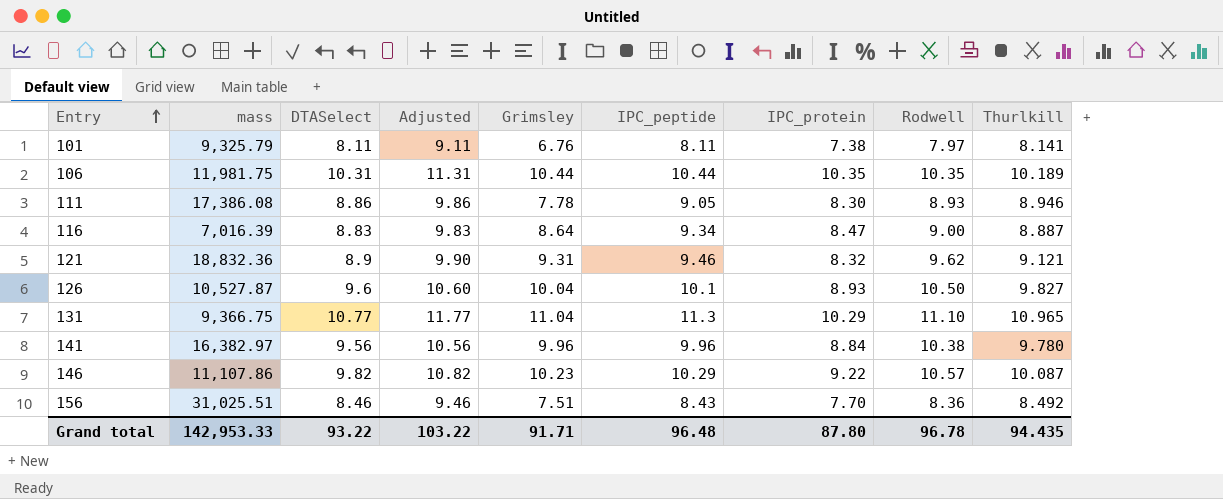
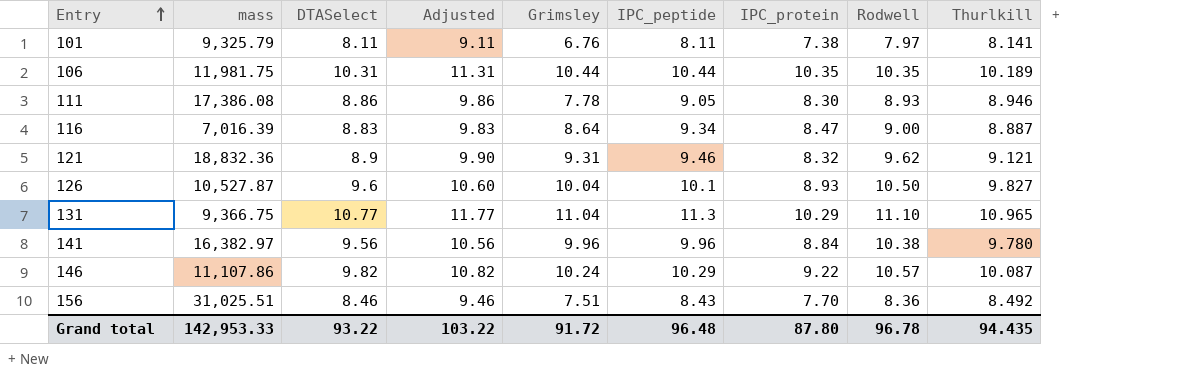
146 | Grimsley: 10.23 -> 10.24
Grand total | Grimsley: 91.71 -> 91.72

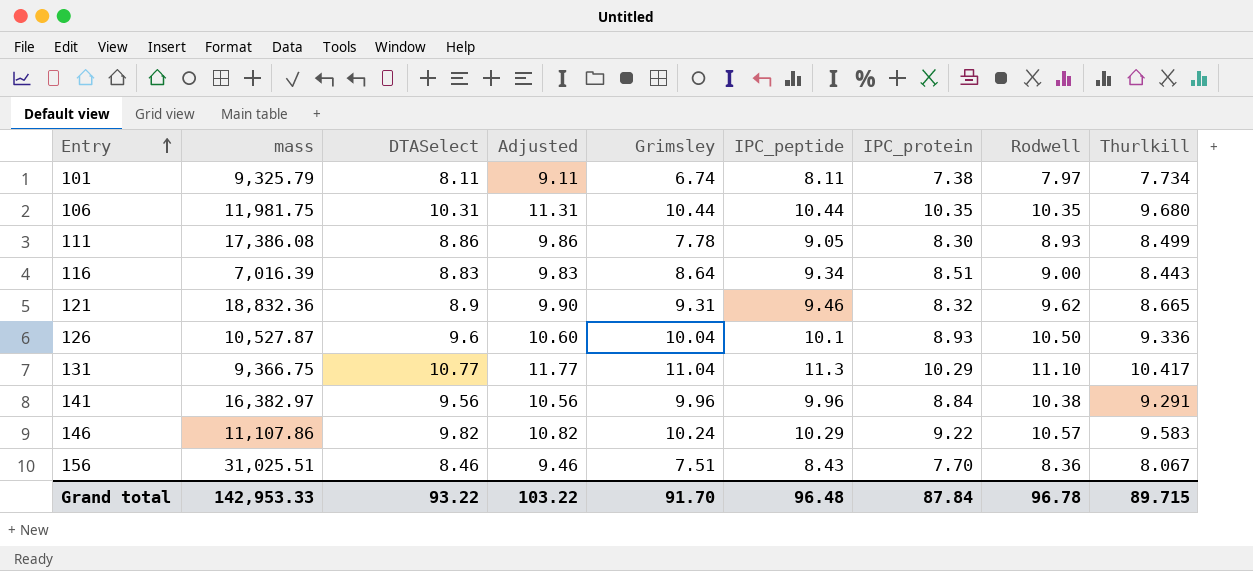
101 | Grimsley: 6.76 -> 6.74
101 | Thurlkill: 8.141 -> 7.734
106 | Thurlkill: 10.189 -> 9.680
111 | Thurlkill: 8.946 -> 8.499
116 | IPC_protein: 8.47 -> 8.51
116 | Thurlkill: 8.887 -> 8.443
121 | Thurlkill: 9.121 -> 8.665
126 | Thurlkill: 9.827 -> 9.336
131 | Thurlkill: 10.965 -> 10.417
141 | Thurlkill: 9.780 -> 9.291
146 | Thurlkill: 10.087 -> 9.583
156 | Thurlkill: 8.492 -> 8.067
Grand total | Grimsley: 91.72 -> 91.70
Grand total | IPC_protein: 87.80 -> 87.84
Grand total | Thurlkill: 94.435 -> 89.715

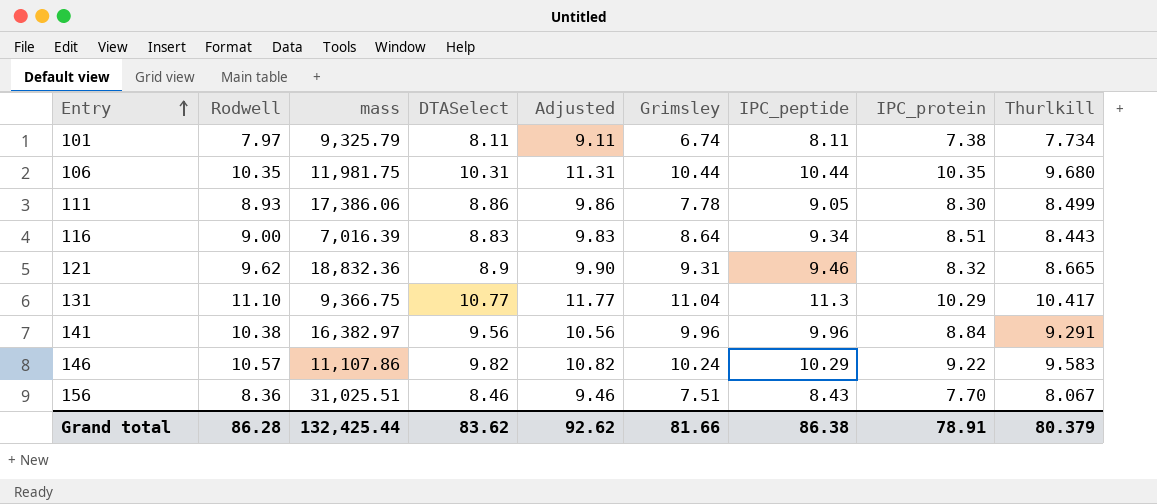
column Rodwell | position: 8 -> 2
row 126: 10,527.87 | 9.6 | 10.60 | 10.04 | 10.1 | 8.93 | 10.50 | 9.336 -> none
111 | mass: 17,386.08 -> 17,386.06
Grand total | Rodwell: 96.78 -> 86.28
Grand total | mass: 142,953.33 -> 132,425.44
Grand total | DTASelect: 93.22 -> 83.62
Grand total | Adjusted: 103.22 -> 92.62
Grand total | Grimsley: 91.70 -> 81.66
Grand total | IPC_peptide: 96.48 -> 86.38
Grand total | IPC_protein: 87.84 -> 78.91
Grand total | Thurlkill: 89.715 -> 80.379

